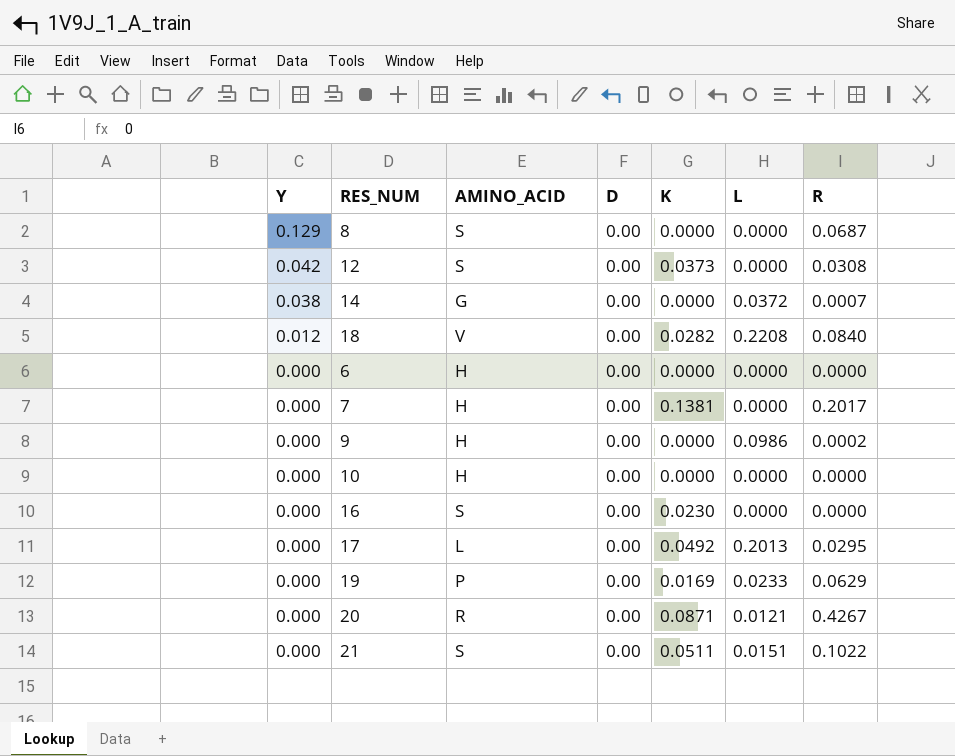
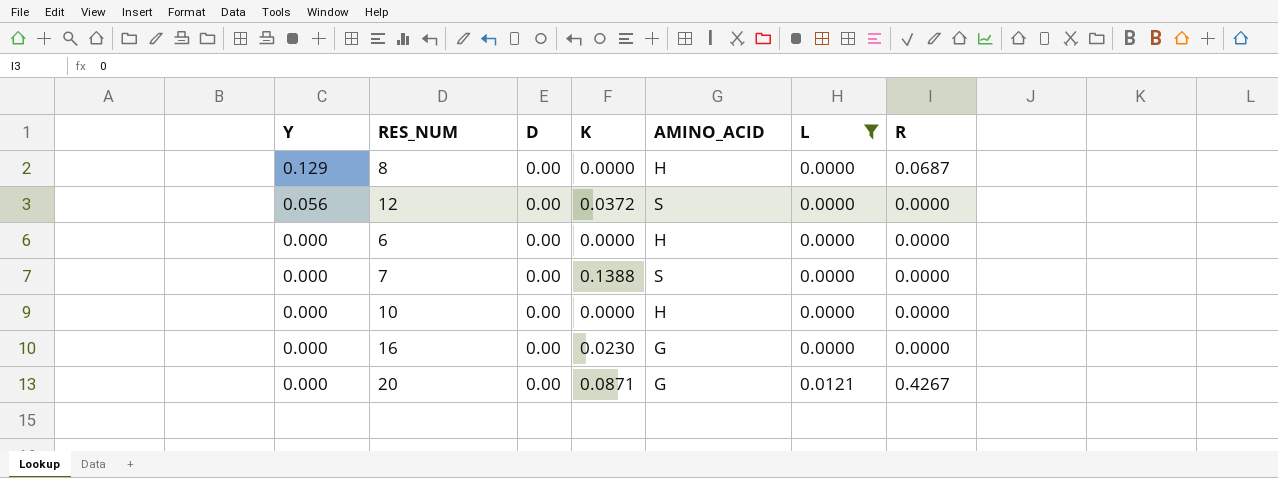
filter: none -> L <= 0.0121
column AMINO_ACID | position: 3 -> 5
8 | AMINO_ACID: S -> H
12 | Y: 0.042 -> 0.056
12 | K: 0.0373 -> 0.0372
12 | R: 0.0308 -> 0.0000
7 | K: 0.1381 -> 0.1388
7 | AMINO_ACID: H -> S
7 | R: 0.2017 -> 0.0000
16 | AMINO_ACID: S -> G
20 | AMINO_ACID: R -> G

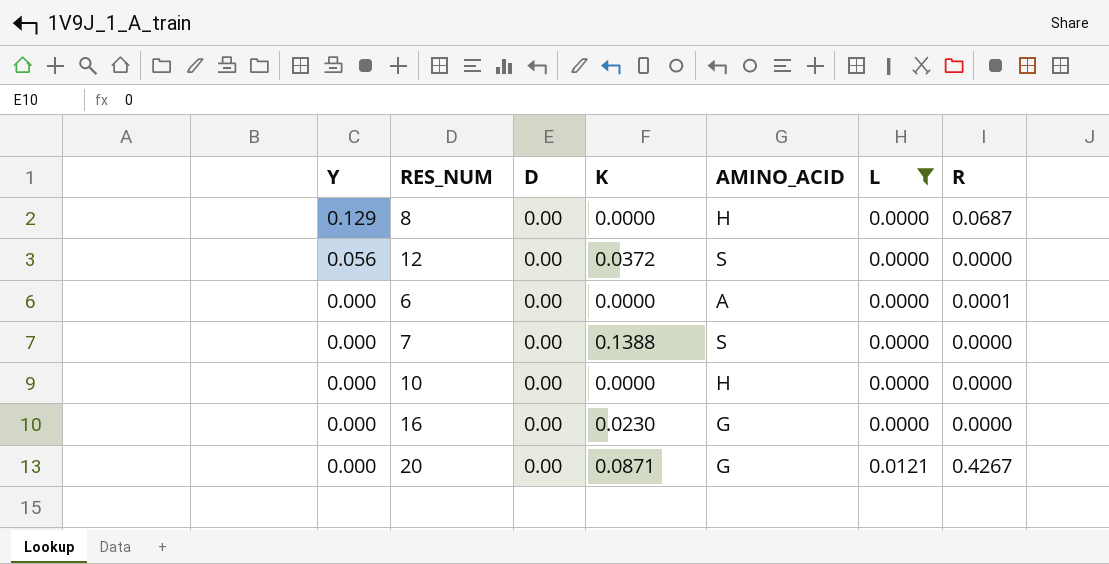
6 | AMINO_ACID: H -> A
6 | R: 0.0000 -> 0.0001

